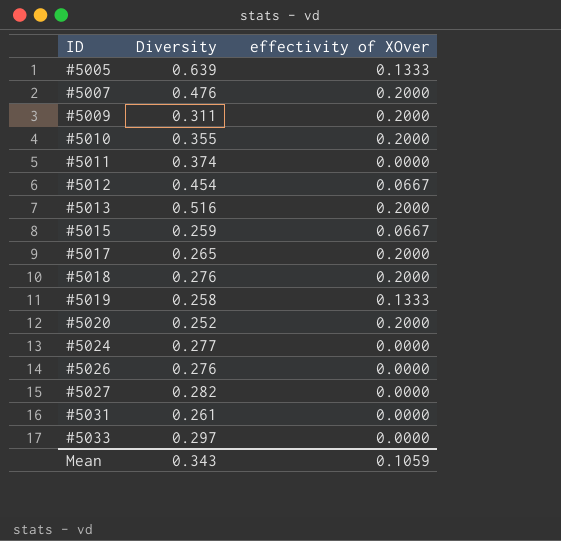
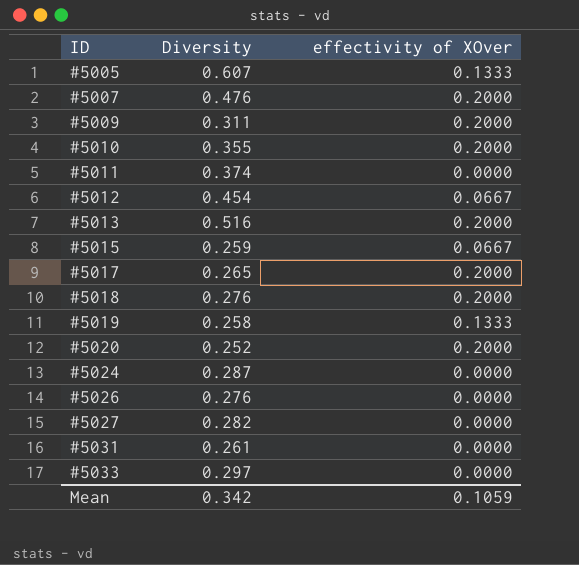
#5005 | Diversity: 0.639 -> 0.607
#5024 | Diversity: 0.277 -> 0.287
Mean | Diversity: 0.343 -> 0.342

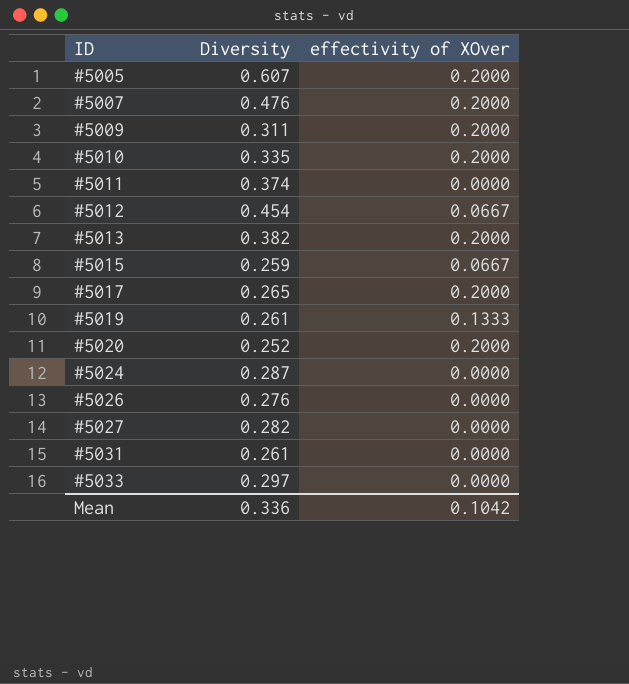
row #5018: 0.276 | 0.2000 -> none
#5005 | effectivity of XOver: 0.1333 -> 0.2000
#5010 | Diversity: 0.355 -> 0.335
#5013 | Diversity: 0.516 -> 0.382
#5019 | Diversity: 0.258 -> 0.261
Mean | Diversity: 0.342 -> 0.336
Mean | effectivity of XOver: 0.1059 -> 0.1042

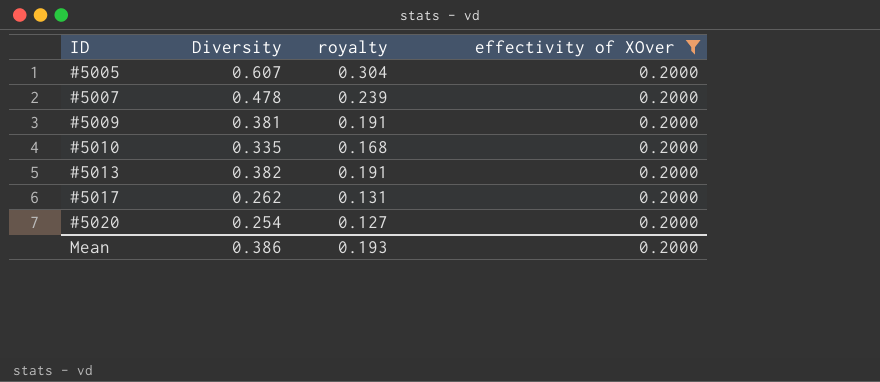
filter: none -> effectivity of XOver = 0.2000
column royalty | formula: none -> [Diversity] * 0.5
#5007 | Diversity: 0.476 -> 0.478
#5009 | Diversity: 0.311 -> 0.381
#5017 | Diversity: 0.265 -> 0.262
#5020 | Diversity: 0.252 -> 0.254
Mean | Diversity: 0.336 -> 0.386
Mean | effectivity of XOver: 0.1042 -> 0.2000

